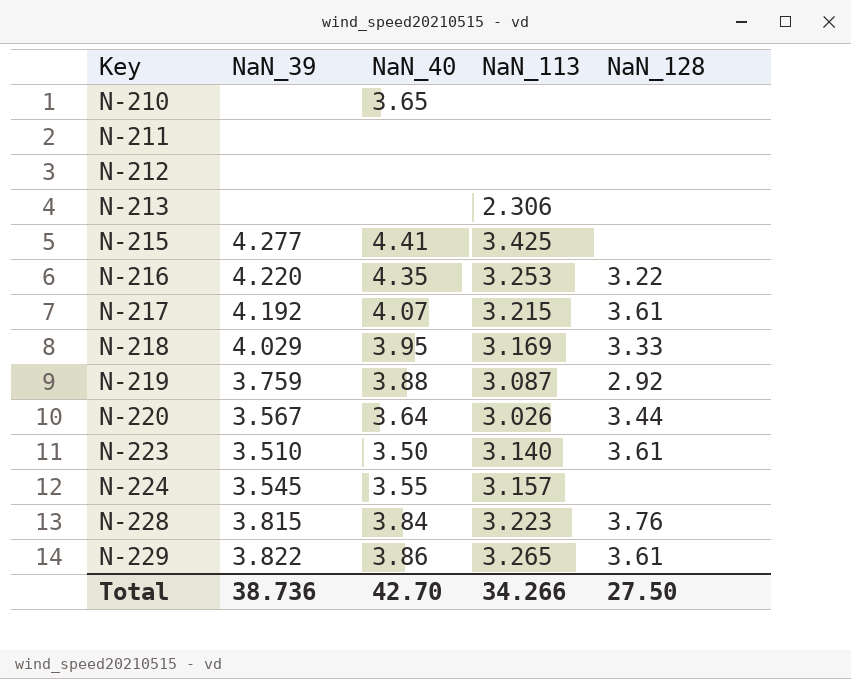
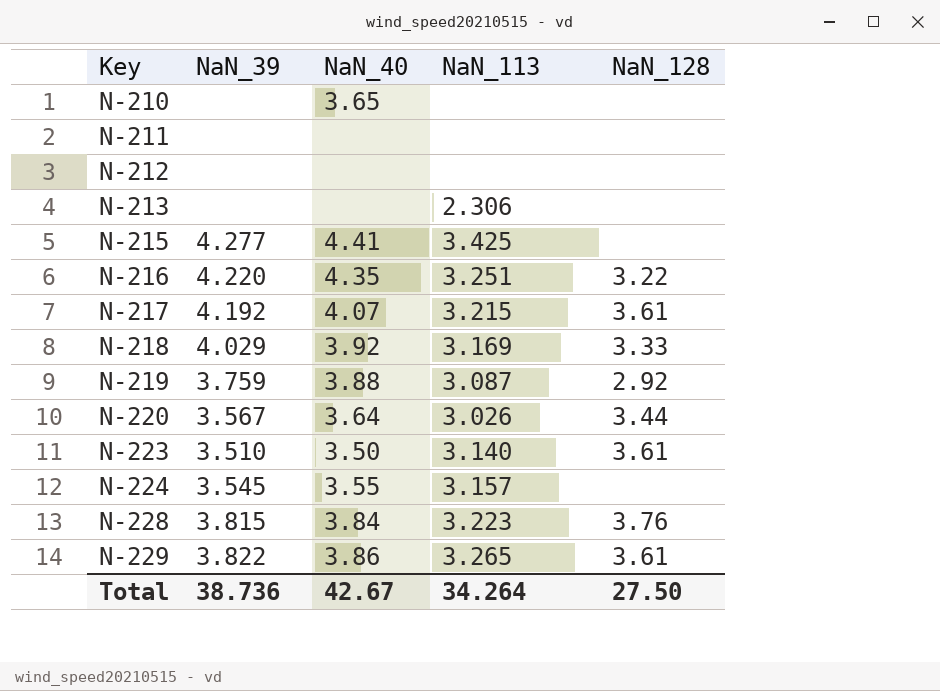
N-216 | NaN_113: 3.253 -> 3.251
N-218 | NaN_40: 3.95 -> 3.92
Total | NaN_40: 42.70 -> 42.67
Total | NaN_113: 34.266 -> 34.264

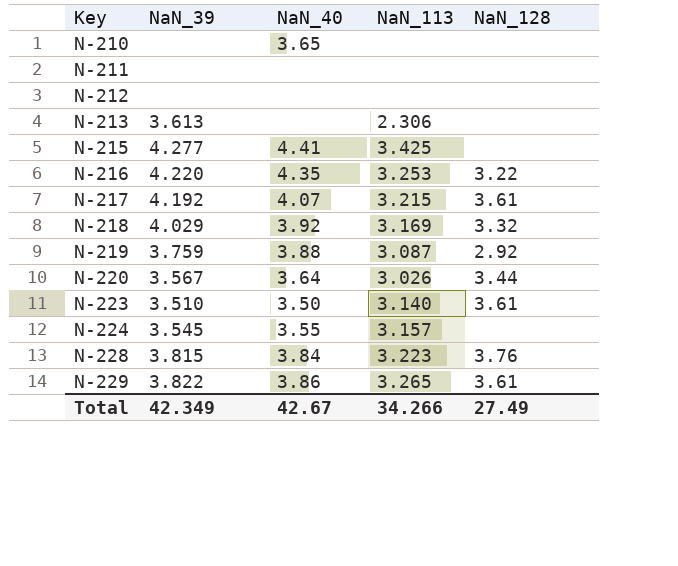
N-213 | NaN_39: none -> 3.613
N-216 | NaN_113: 3.251 -> 3.253
N-218 | NaN_128: 3.33 -> 3.32
Total | NaN_39: 38.736 -> 42.349
Total | NaN_113: 34.264 -> 34.266
Total | NaN_128: 27.50 -> 27.49

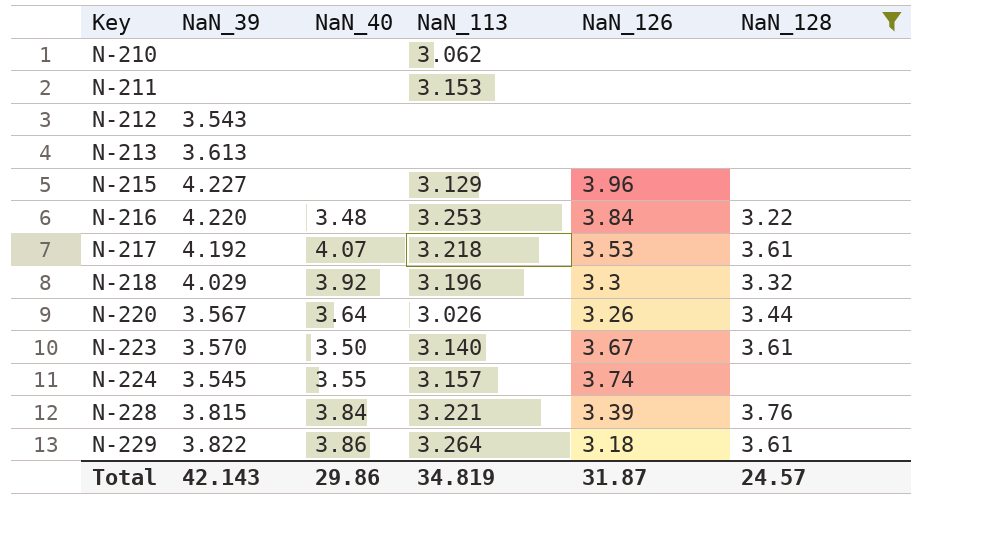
filter: none -> NaN_128 != 2.92
column NaN_126 | position: none -> 5
N-210 | NaN_40: 3.65 -> none
N-210 | NaN_113: none -> 3.062
N-211 | NaN_113: none -> 3.153
N-212 | NaN_39: none -> 3.543
N-213 | NaN_113: 2.306 -> none
N-215 | NaN_39: 4.277 -> 4.227
N-215 | NaN_40: 4.41 -> none
N-215 | NaN_113: 3.425 -> 3.129
N-216 | NaN_40: 4.35 -> 3.48
N-217 | NaN_113: 3.215 -> 3.218
N-218 | NaN_113: 3.169 -> 3.196
N-223 | NaN_39: 3.510 -> 3.570
N-228 | NaN_113: 3.223 -> 3.221
N-229 | NaN_113: 3.265 -> 3.264
Total | NaN_39: 42.349 -> 42.143
Total | NaN_40: 42.67 -> 29.86
Total | NaN_113: 34.266 -> 34.819
Total | NaN_128: 27.49 -> 24.57

